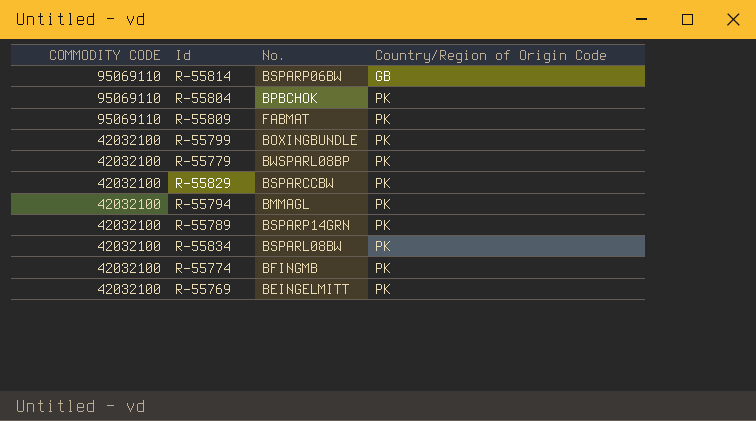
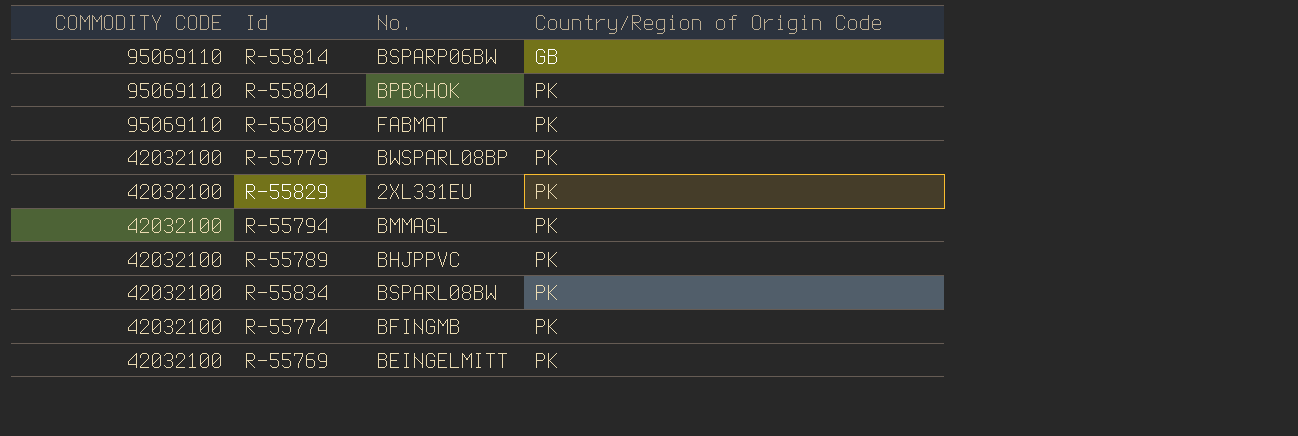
row R-55799: 42032100 | BOXINGBUNDLE | PK -> none
R-55829 | No.: BSPARCCBW -> 2XL331EU
R-55789 | No.: BSPARP14GRN -> BHJPPVC

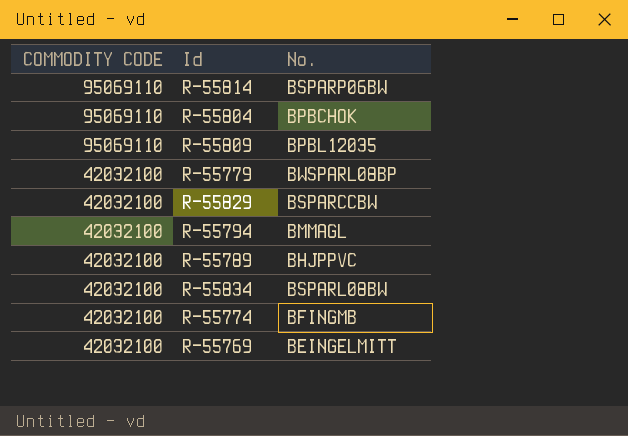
column Country/Region of Origin Code | position: 4 -> none
R-55809 | No.: FABMAT -> BPBL12035
R-55829 | No.: 2XL331EU -> BSPARCCBW

